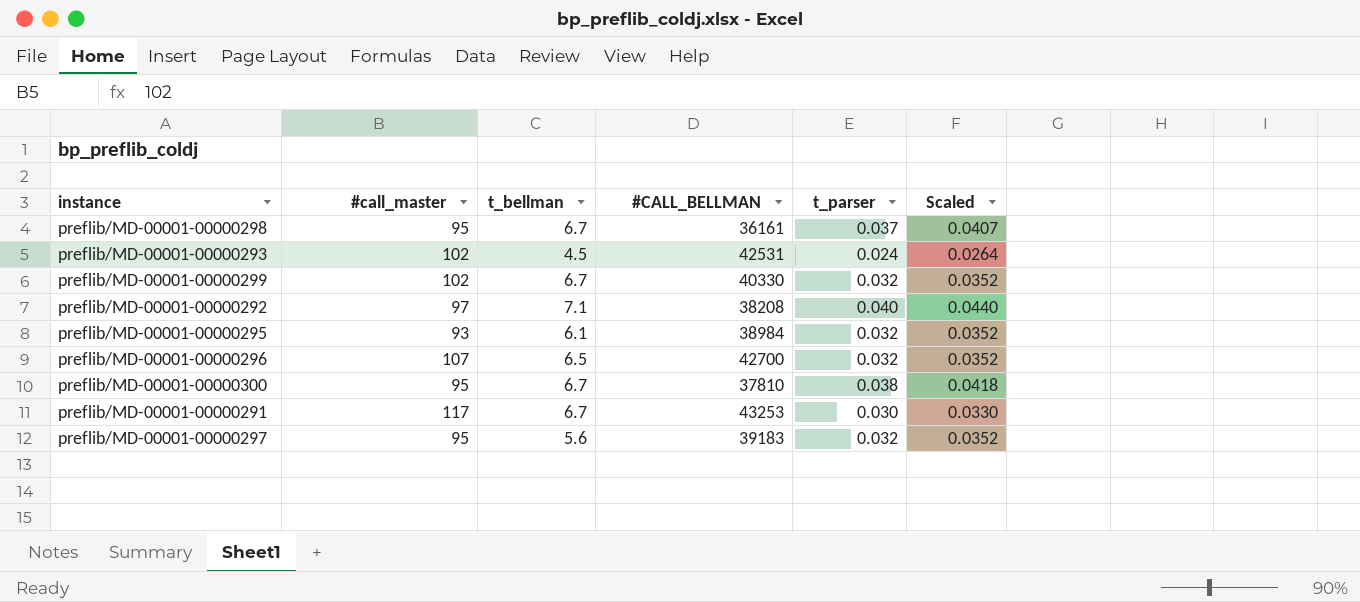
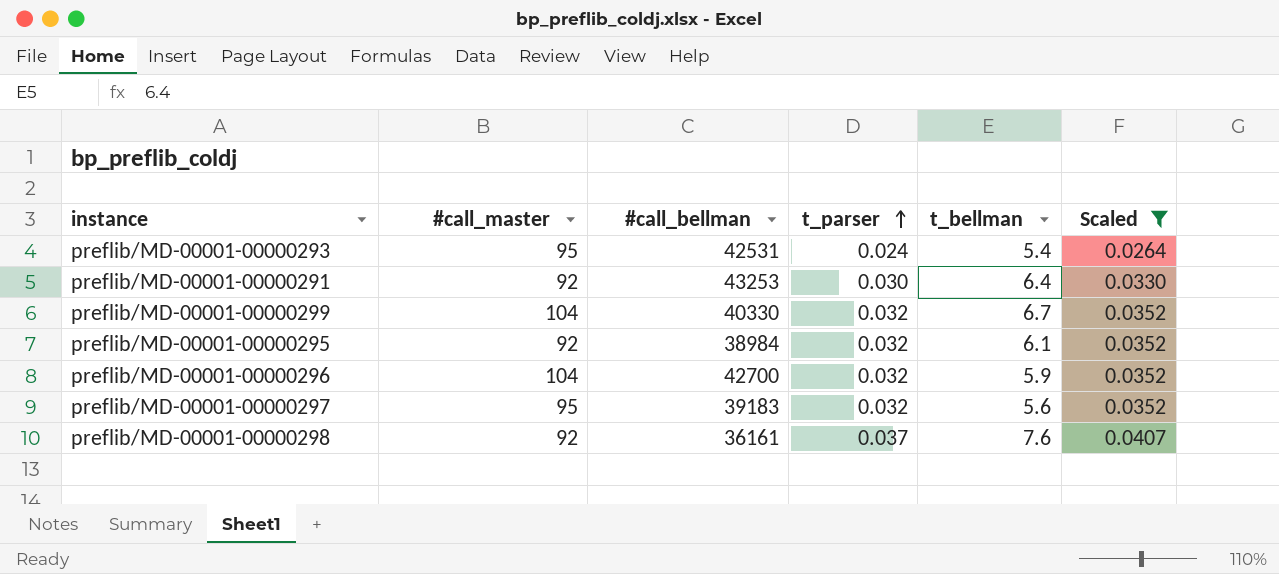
filter: none -> Scaled <= 0.0407
row order: none -> t_parser ascending
column name: #CALL_BELLMAN -> #call_bellman
column t_bellman | position: 3 -> 5
preflib/MD-00001-00000293 | #call_master: 102 -> 95
preflib/MD-00001-00000293 | t_bellman: 4.5 -> 5.4
preflib/MD-00001-00000291 | #call_master: 117 -> 92
preflib/MD-00001-00000291 | t_bellman: 6.7 -> 6.4
preflib/MD-00001-00000299 | #call_master: 102 -> 104
preflib/MD-00001-00000295 | #call_master: 93 -> 92
preflib/MD-00001-00000296 | #call_master: 107 -> 104
preflib/MD-00001-00000296 | t_bellman: 6.5 -> 5.9
preflib/MD-00001-00000298 | #call_master: 95 -> 92
preflib/MD-00001-00000298 | t_bellman: 6.7 -> 7.6

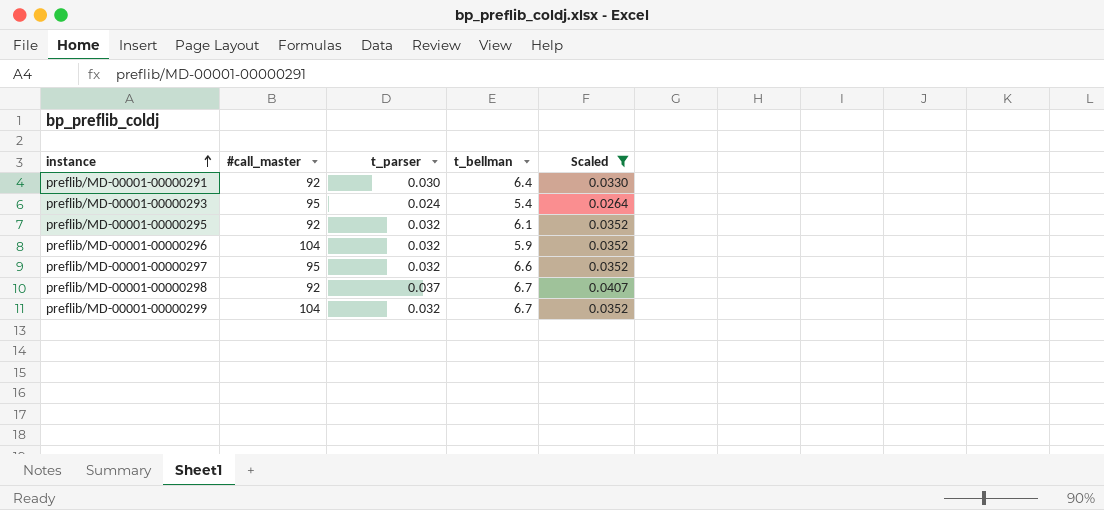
row order: t_parser ascending -> instance ascending
column #call_bellman | position: 3 -> none
preflib/MD-00001-00000297 | t_bellman: 5.6 -> 6.6
preflib/MD-00001-00000298 | t_bellman: 7.6 -> 6.7

